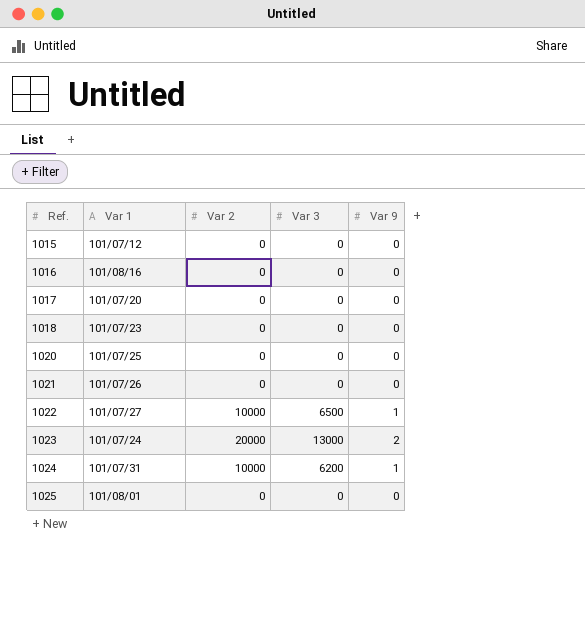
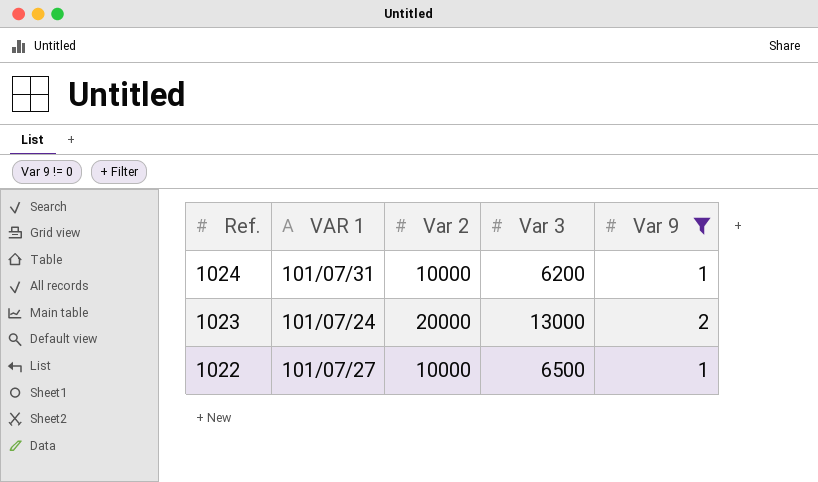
filter: none -> Var 9 != 0
row order: Ref. ascending -> Ref. descending
column name: Var 1 -> VAR 1

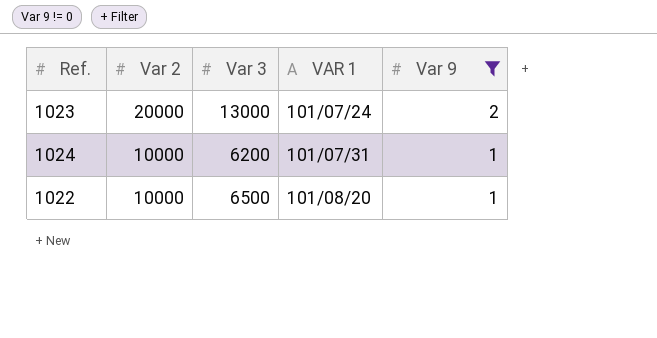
row order: Ref. descending -> Var 2 descending
column VAR 1 | position: 2 -> 4
1022 | VAR 1: 101/07/27 -> 101/08/20

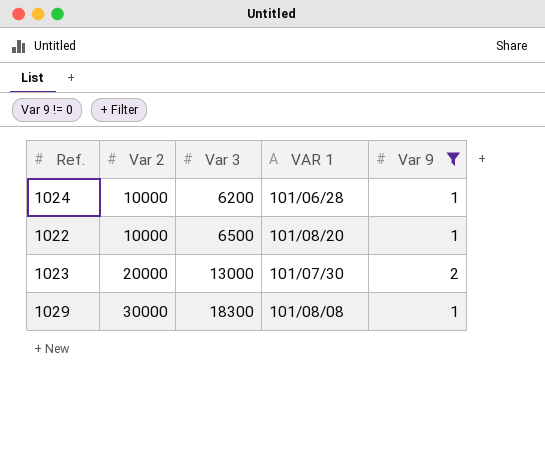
row order: Var 2 descending -> Var 2 ascending
1024 | VAR 1: 101/07/31 -> 101/06/28
1023 | VAR 1: 101/07/24 -> 101/07/30
row 1029: none -> 30000 | 18300 | 101/08/08 | 1

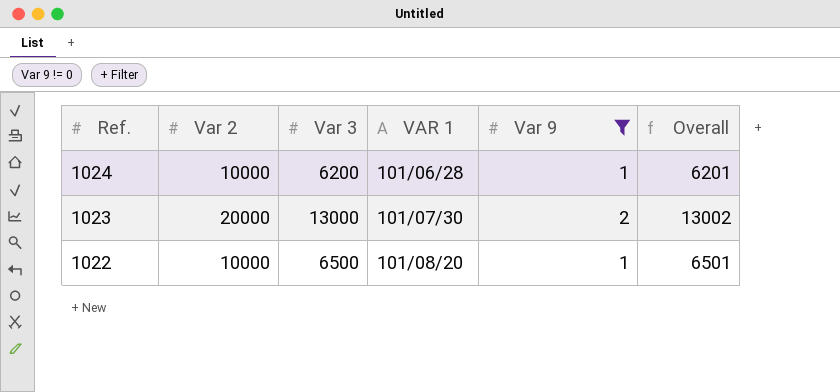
row order: Var 2 ascending -> Ref. descending
column Overall | formula: none -> [Var 3] + [Var 9]
row 1029: 30000 | 18300 | 101/08/08 | 1 -> none

